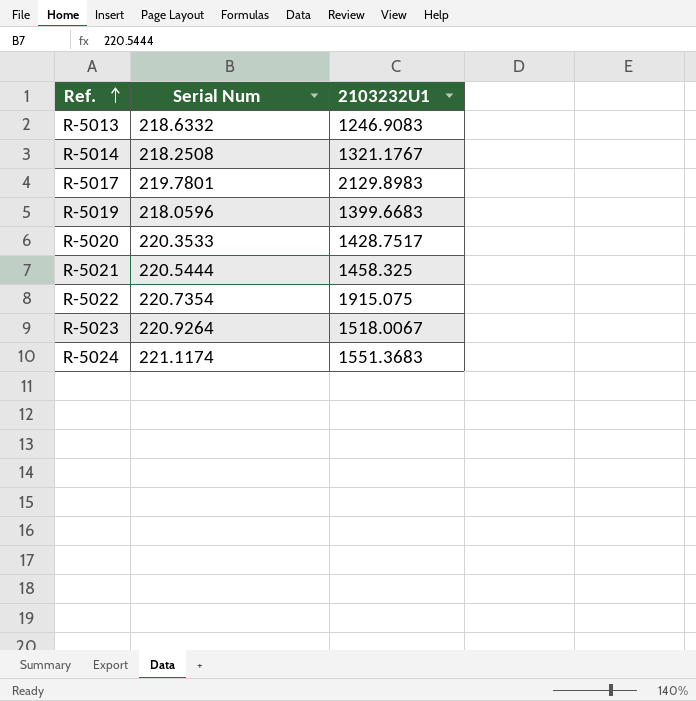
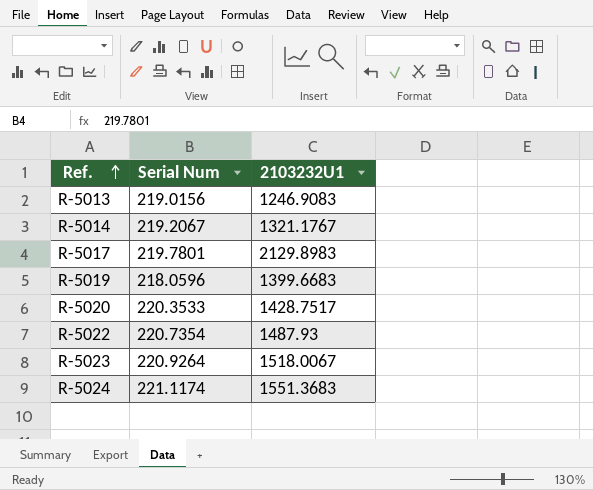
row R-5021: 220.5444 | 1458.325 -> none
R-5013 | Serial Num: 218.6332 -> 219.0156
R-5014 | Serial Num: 218.2508 -> 219.2067
R-5022 | 2103232U1: 1915.075 -> 1487.93

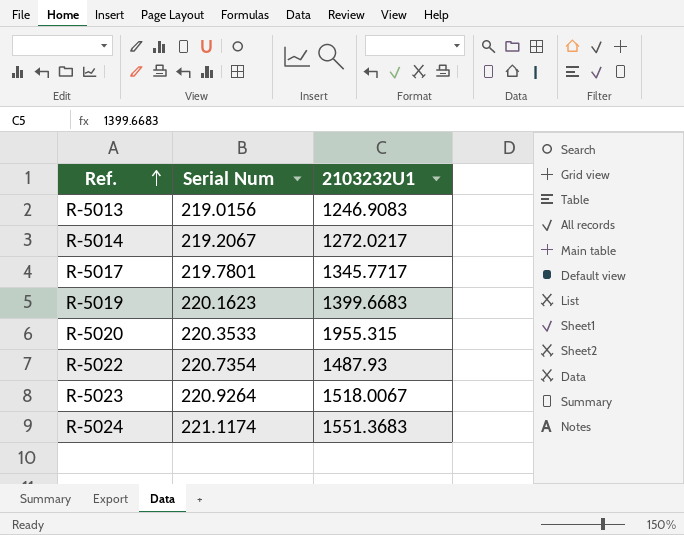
R-5014 | 2103232U1: 1321.1767 -> 1272.0217
R-5017 | 2103232U1: 2129.8983 -> 1345.7717
R-5019 | Serial Num: 218.0596 -> 220.1623
R-5020 | 2103232U1: 1428.7517 -> 1955.315

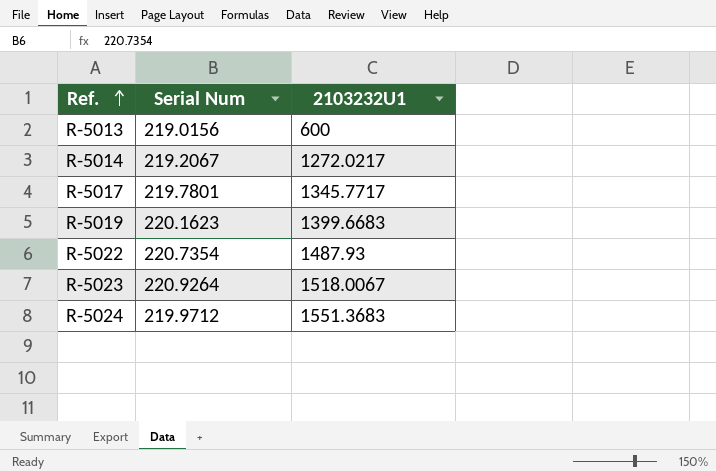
row R-5020: 220.3533 | 1955.315 -> none
R-5013 | 2103232U1: 1246.9083 -> 600
R-5024 | Serial Num: 221.1174 -> 219.9712

